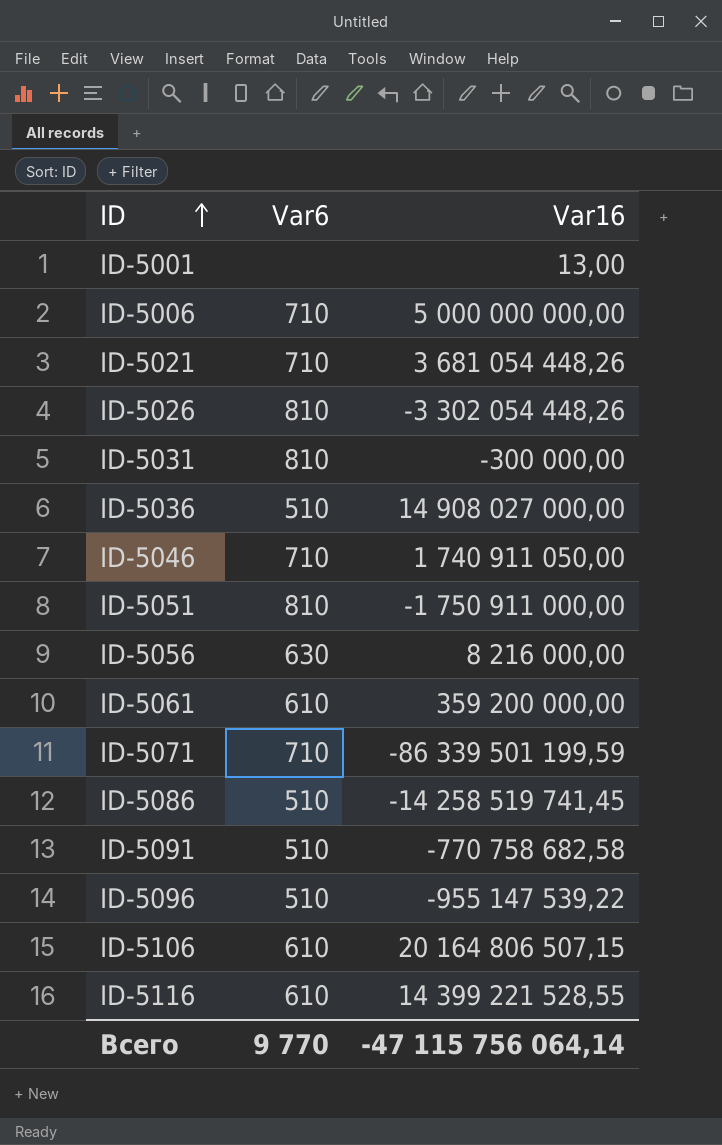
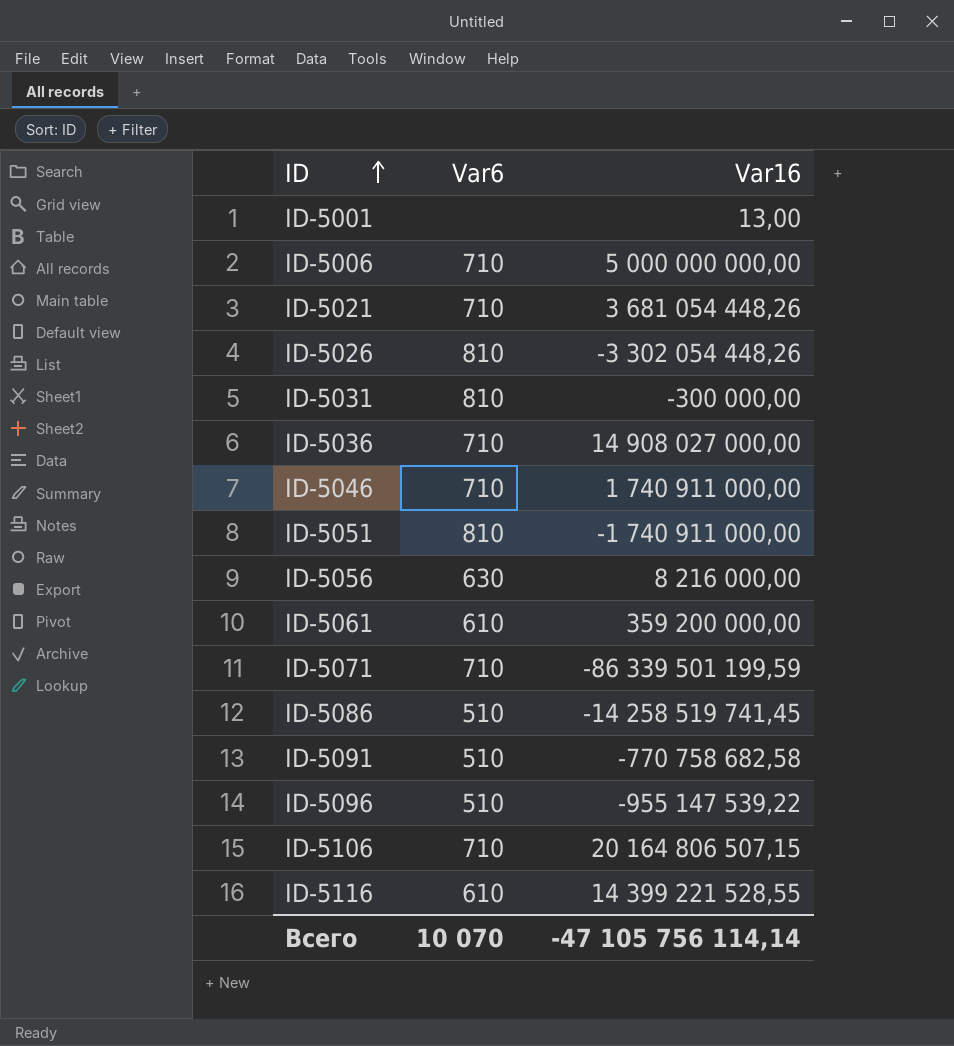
ID-5036 | Var6: 510 -> 710
ID-5046 | Var16: 1 740 911 050,00 -> 1 740 911 000,00
ID-5051 | Var16: -1 750 911 000,00 -> -1 740 911 000,00
ID-5106 | Var6: 610 -> 710
Всего | Var6: 9 770 -> 10 070
Всего | Var16: -47 115 756 064,14 -> -47 105 756 114,14

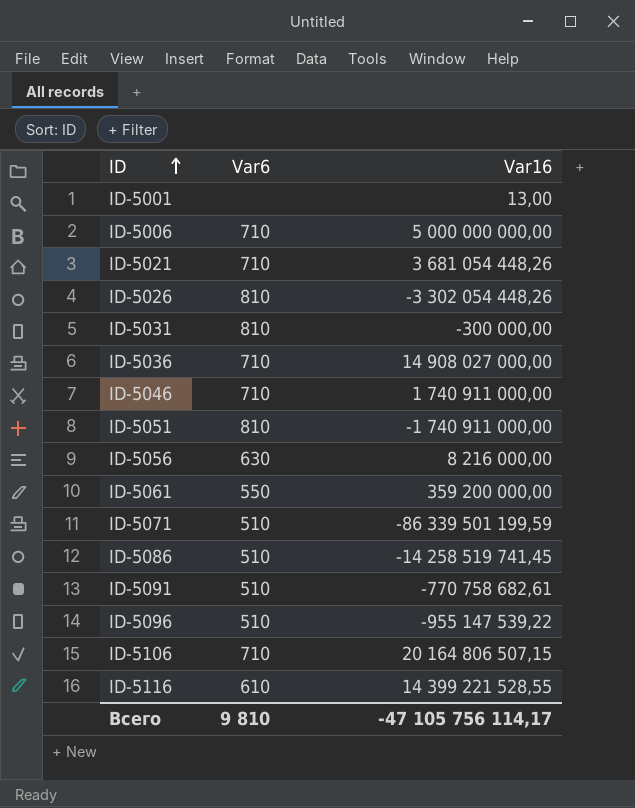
ID-5061 | Var6: 610 -> 550
ID-5071 | Var6: 710 -> 510
ID-5091 | Var16: -770 758 682,58 -> -770 758 682,61
Всего | Var6: 10 070 -> 9 810
Всего | Var16: -47 105 756 114,14 -> -47 105 756 114,17

